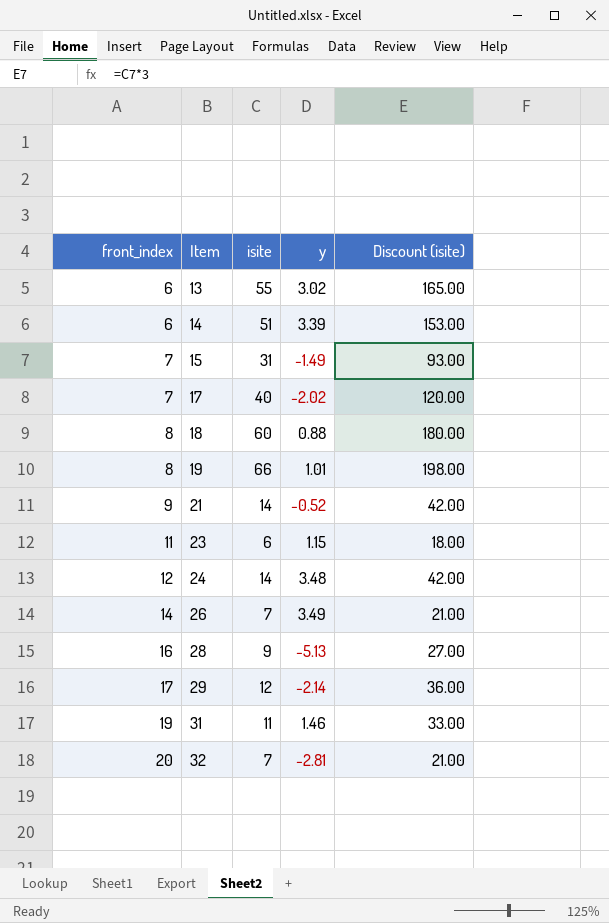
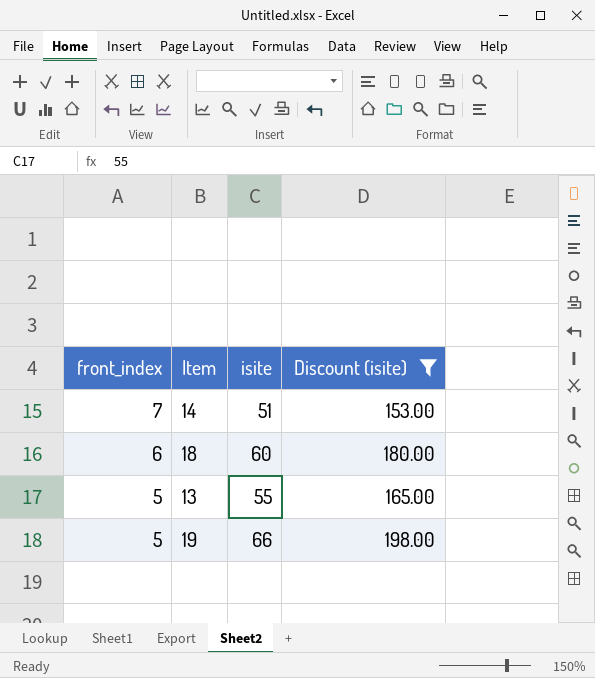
filter: none -> Discount (isite) >= 153.00
row order: front_index ascending -> front_index descending
column y | position: 4 -> none
14 | front_index: 6 -> 7
18 | front_index: 8 -> 6
13 | front_index: 6 -> 5
19 | front_index: 8 -> 5

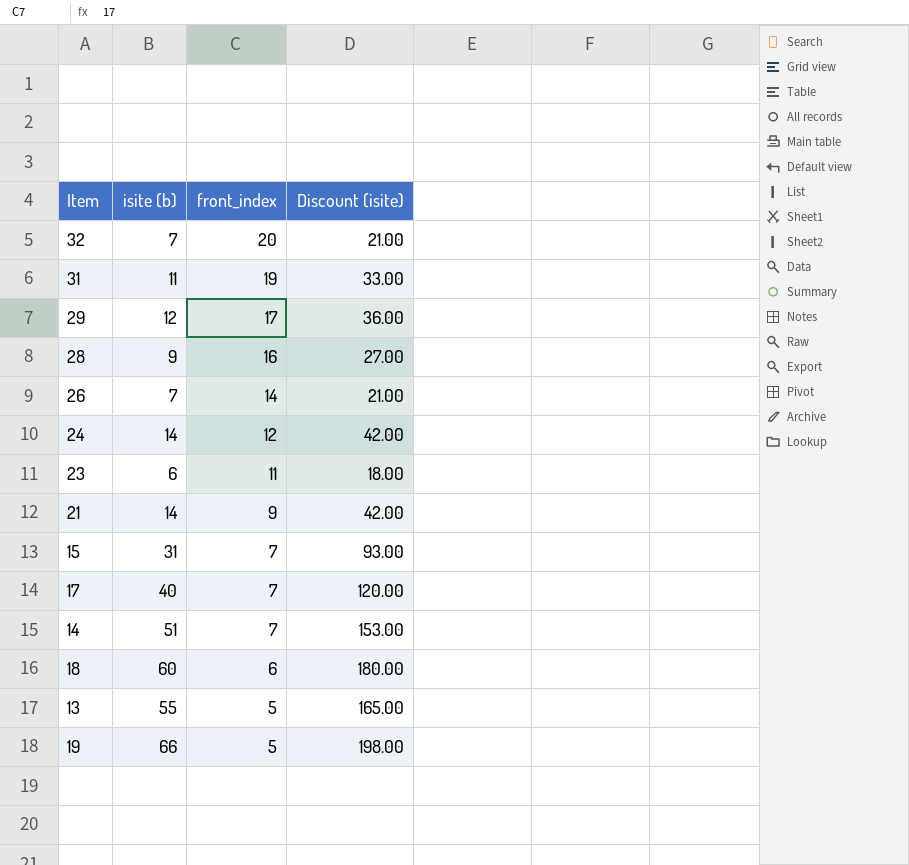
filter: Discount (isite) >= 153.00 -> none
column name: isite -> isite (b)
column front_index | position: 1 -> 3

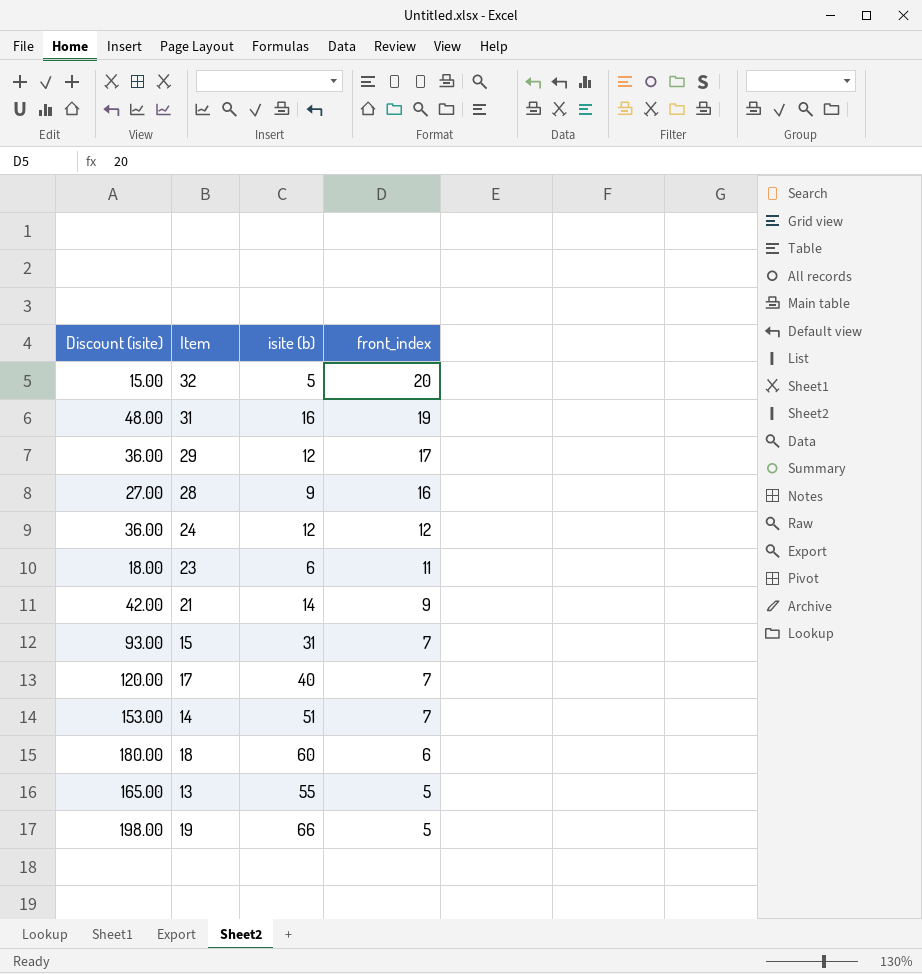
column Discount (isite) | position: 4 -> 1
row 26: 7 | 14 | 21.00 -> none
32 | Discount (isite): 21.00 -> 15.00
32 | isite (b): 7 -> 5
31 | Discount (isite): 33.00 -> 48.00
31 | isite (b): 11 -> 16
24 | Discount (isite): 42.00 -> 36.00
24 | isite (b): 14 -> 12

